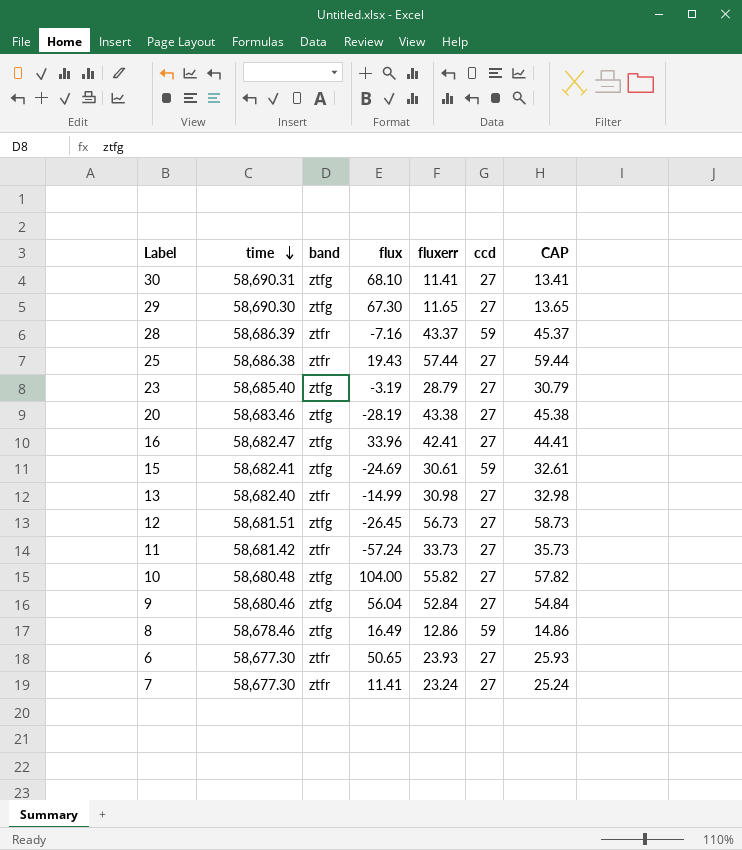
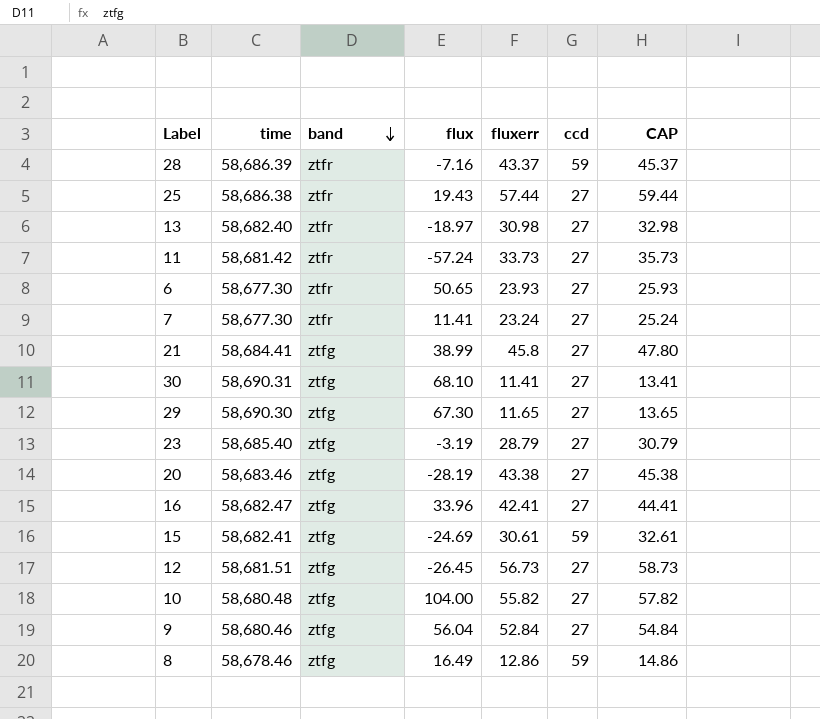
row order: time descending -> band descending
13 | flux: -14.99 -> -18.97
row 21: none -> 58,684.41 | ztfg | 38.99 | 45.8 | 27 | 47.80

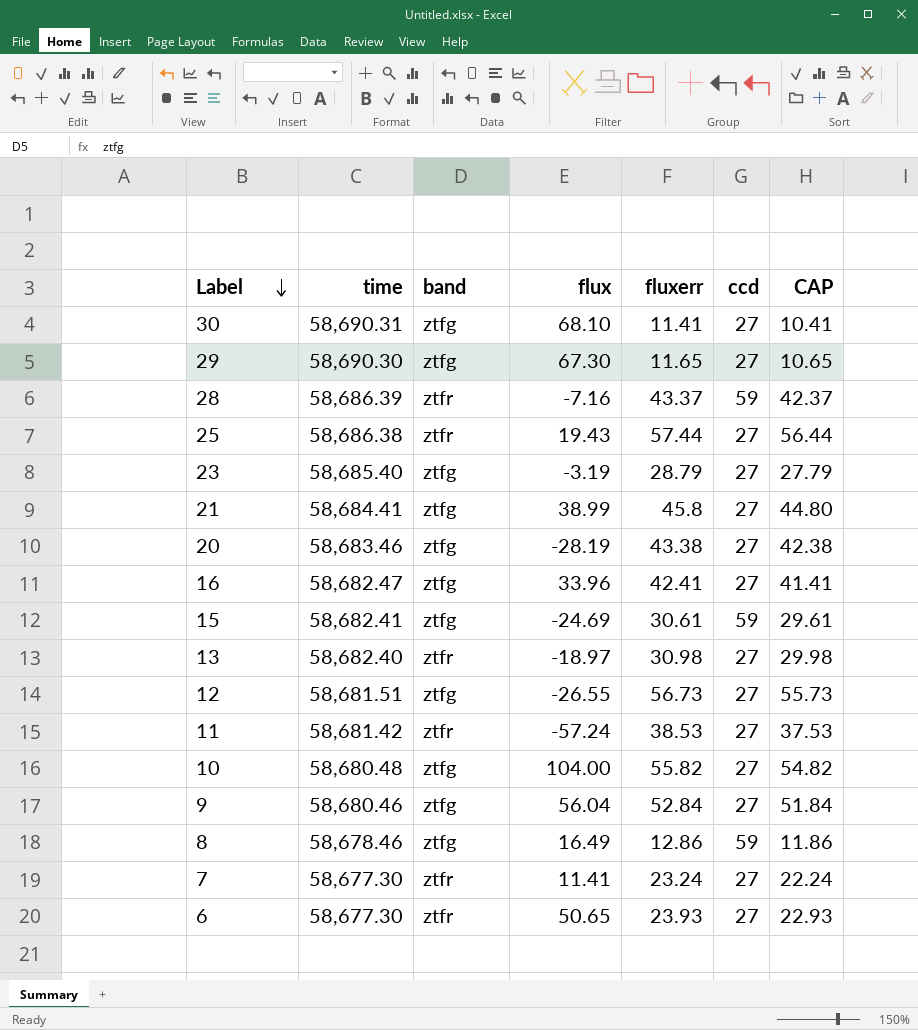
row order: band descending -> Label descending
column CAP | formula: [fluxerr] + 2 -> [fluxerr] - 1
12 | flux: -26.45 -> -26.55
11 | fluxerr: 33.73 -> 38.53

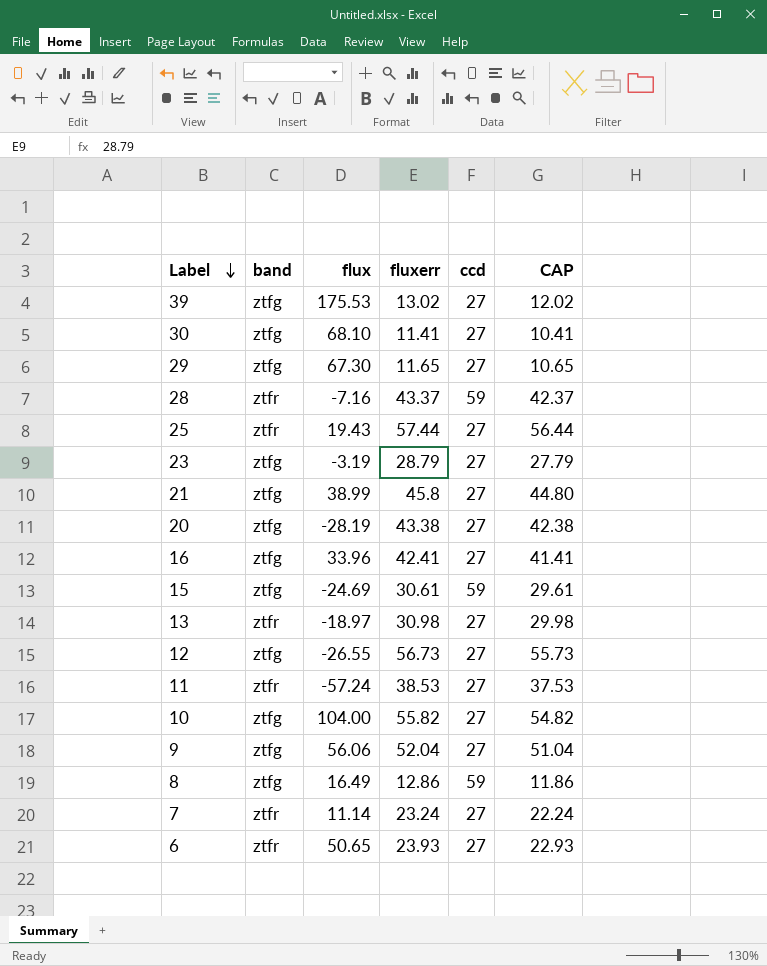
column time | position: 2 -> none
row 39: none -> ztfg | 175.53 | 13.02 | 27 | 12.02
9 | flux: 56.04 -> 56.06
9 | fluxerr: 52.84 -> 52.04
9 | CAP: 51.84 -> 51.04
7 | flux: 11.41 -> 11.14

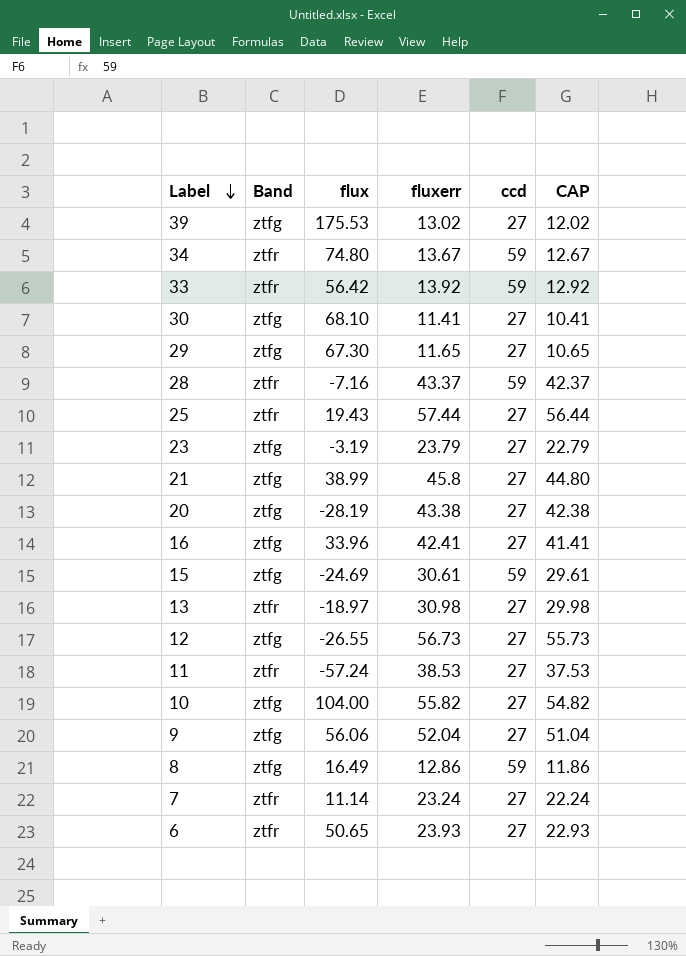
column name: band -> Band
row 34: none -> ztfr | 74.80 | 13.67 | 59 | 12.67
row 33: none -> ztfr | 56.42 | 13.92 | 59 | 12.92
23 | fluxerr: 28.79 -> 23.79
23 | CAP: 27.79 -> 22.79

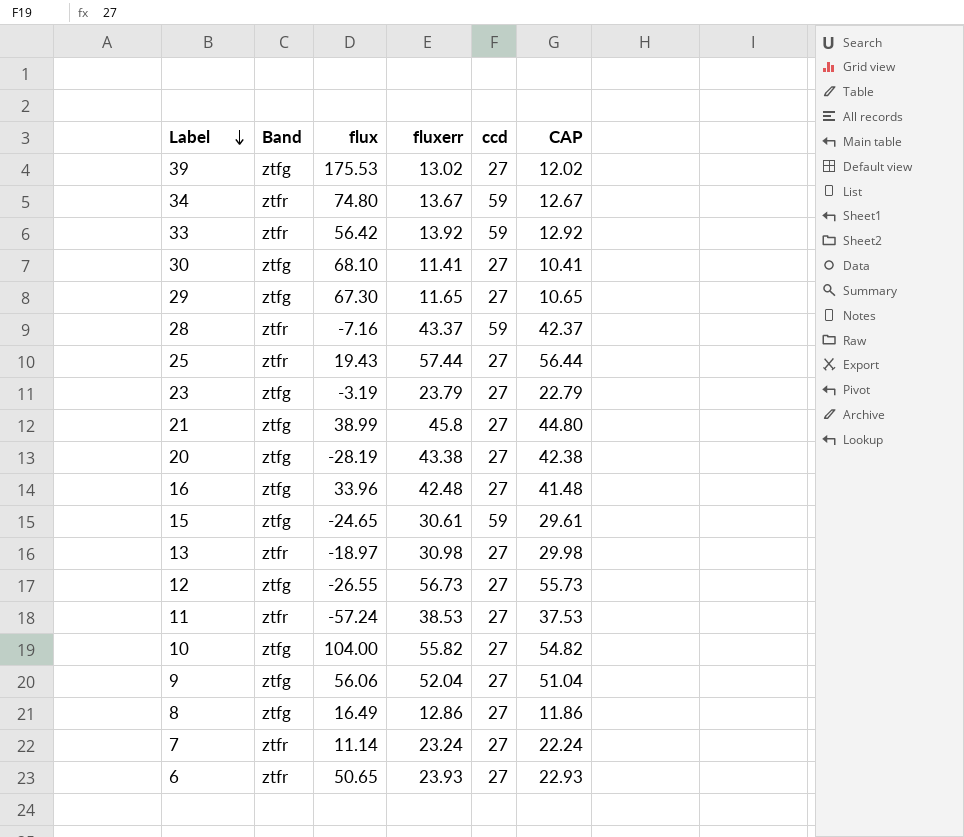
16 | fluxerr: 42.41 -> 42.48
16 | CAP: 41.41 -> 41.48
15 | flux: -24.69 -> -24.65
8 | ccd: 59 -> 27

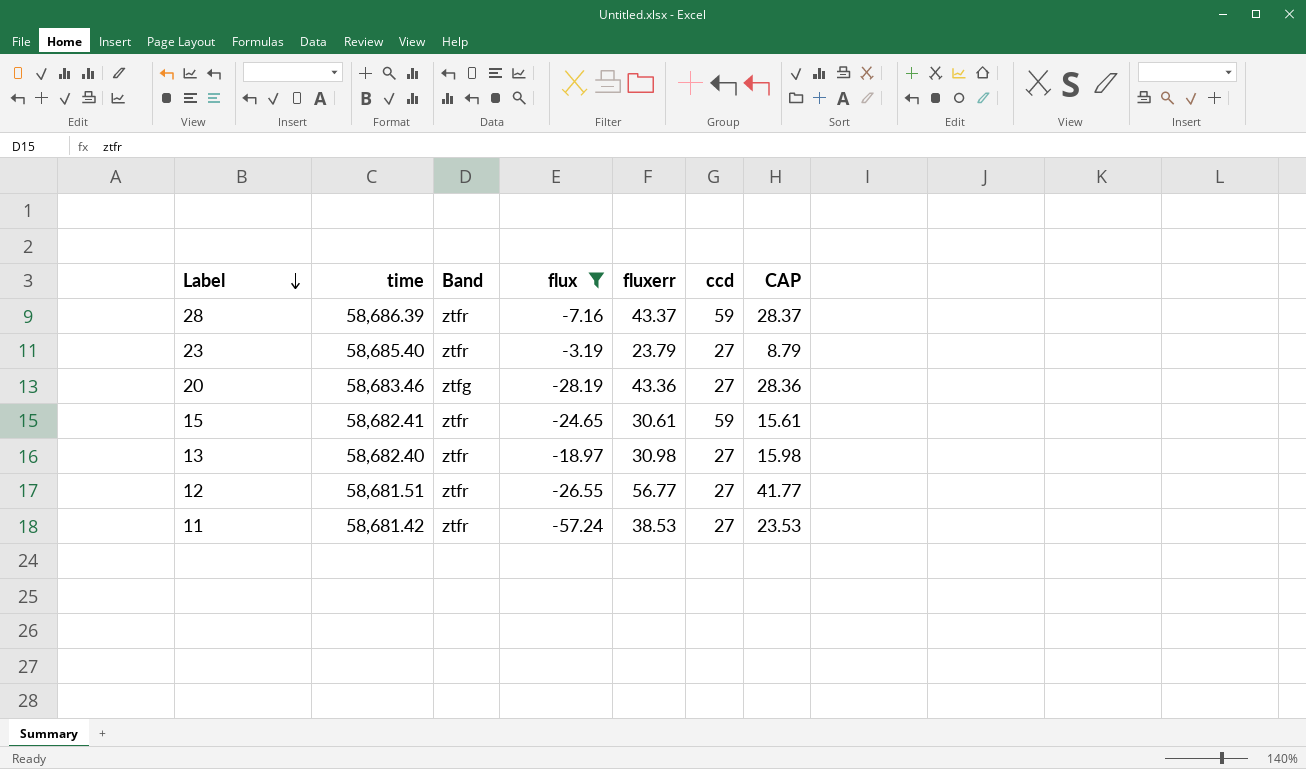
filter: none -> flux <= -3.19
column time | position: none -> 2
column CAP | formula: [fluxerr] - 1 -> [fluxerr] - 15
23 | Band: ztfg -> ztfr
20 | fluxerr: 43.38 -> 43.36
15 | Band: ztfg -> ztfr
12 | Band: ztfg -> ztfr
12 | fluxerr: 56.73 -> 56.77

